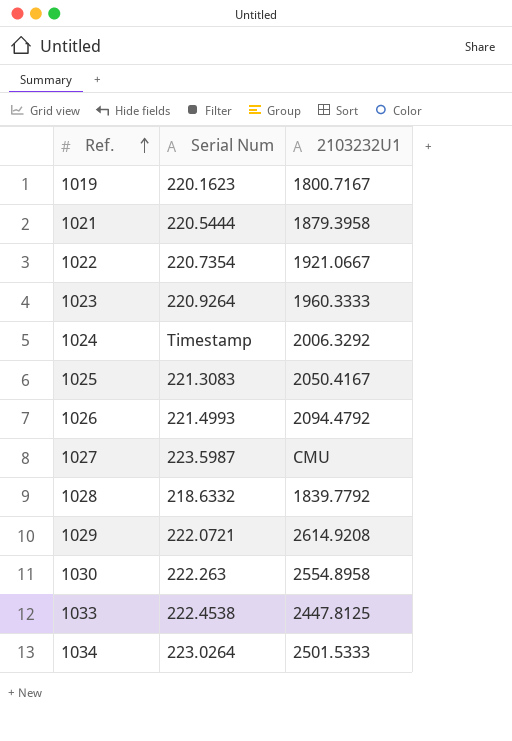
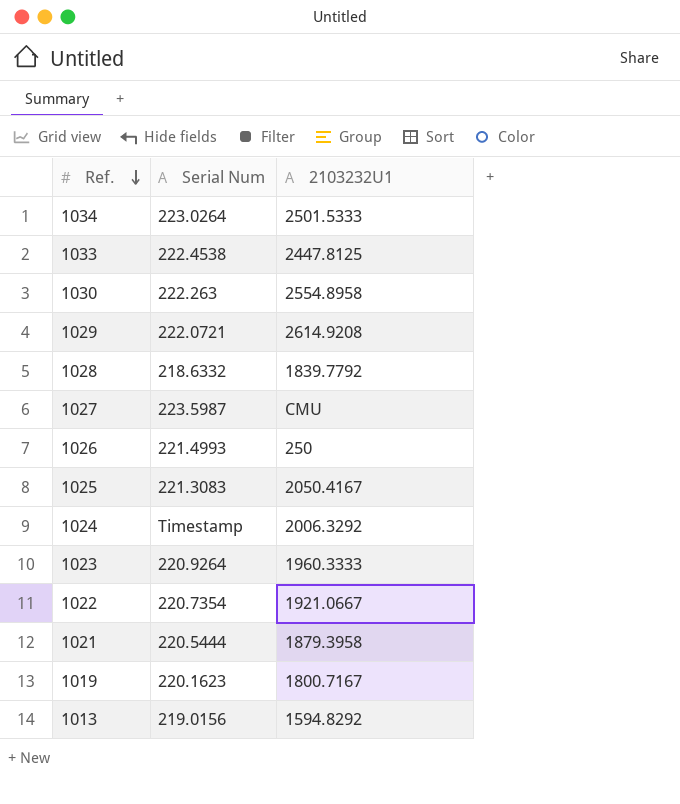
row order: Ref. ascending -> Ref. descending
1026 | 2103232U1: 2094.4792 -> 250
row 1013: none -> 219.0156 | 1594.8292

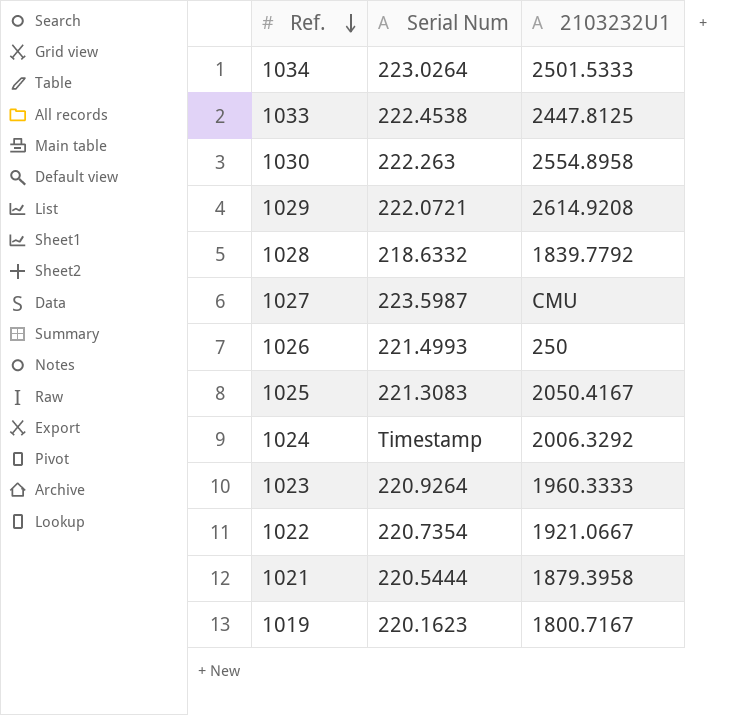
row 1013: 219.0156 | 1594.8292 -> none

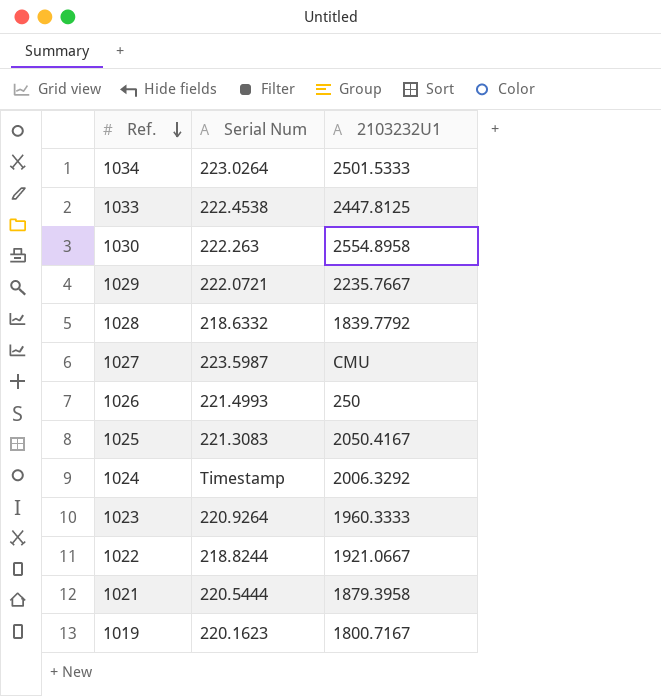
1029 | 2103232U1: 2614.9208 -> 2235.7667
1022 | Serial Num: 220.7354 -> 218.8244

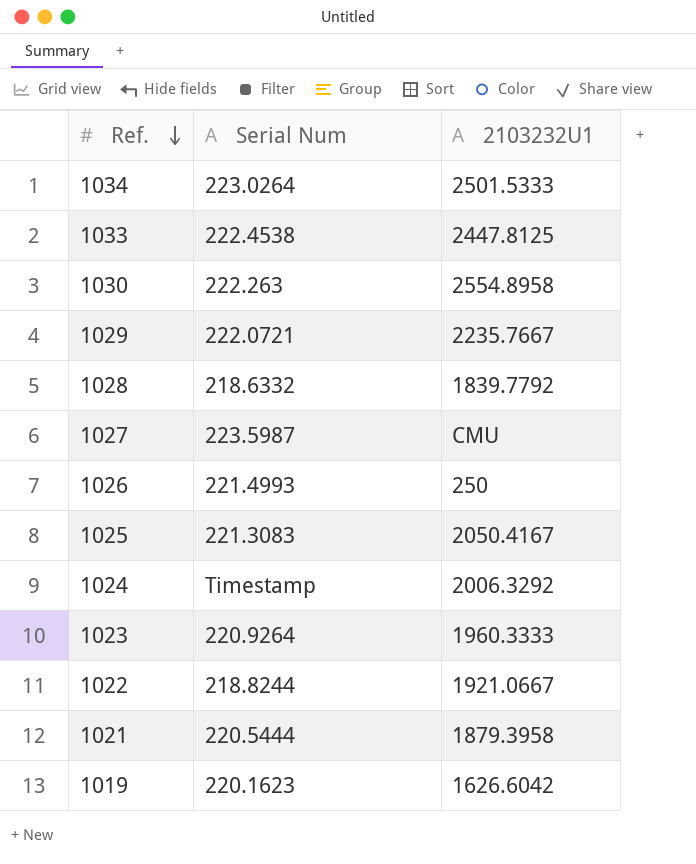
1019 | 2103232U1: 1800.7167 -> 1626.6042

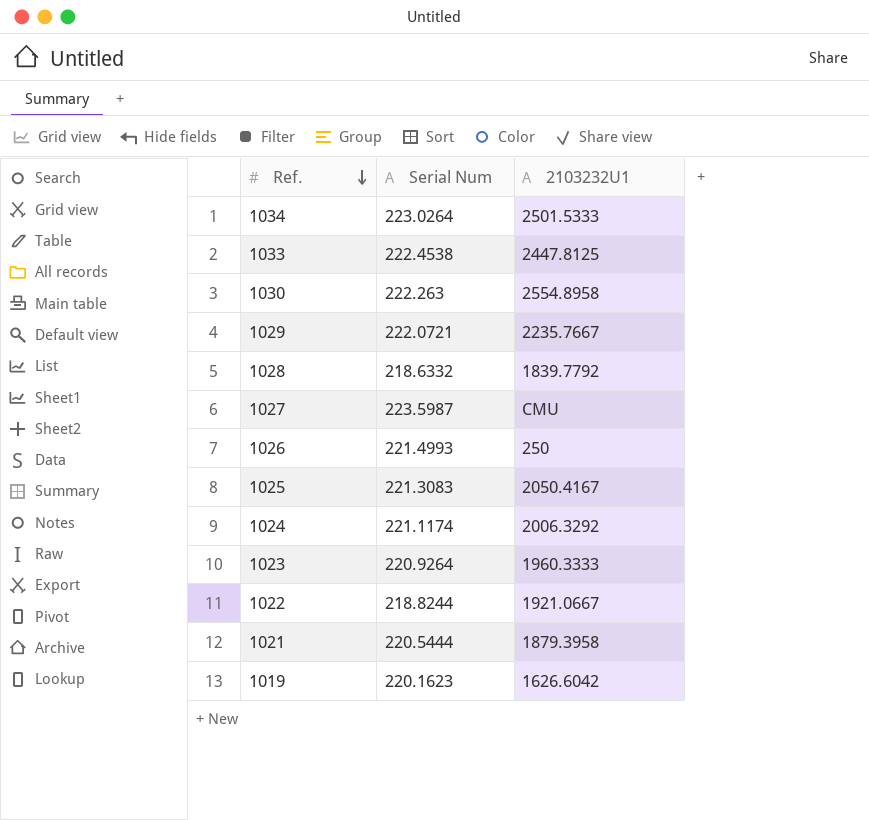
1024 | Serial Num: Timestamp -> 221.1174

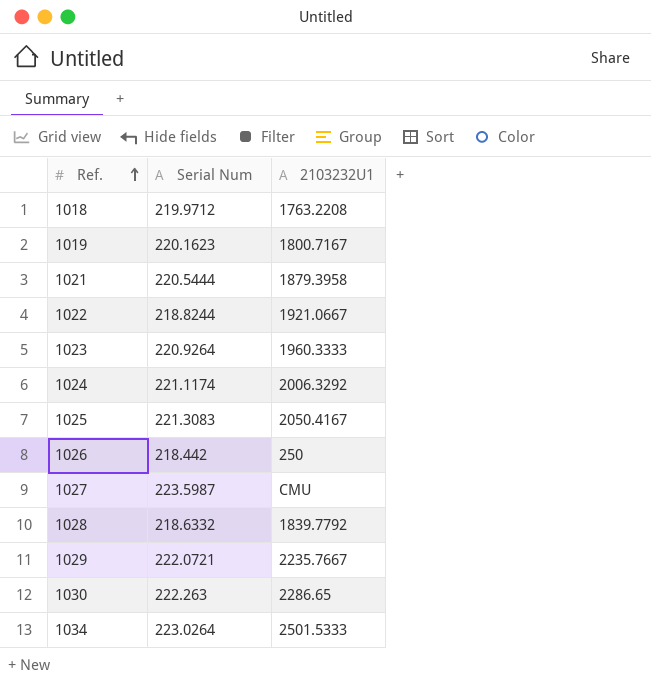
row order: Ref. descending -> Ref. ascending
row 1033: 222.4538 | 2447.8125 -> none
row 1018: none -> 219.9712 | 1763.2208
1019 | 2103232U1: 1626.6042 -> 1800.7167
1026 | Serial Num: 221.4993 -> 218.442
1030 | 2103232U1: 2554.8958 -> 2286.65

